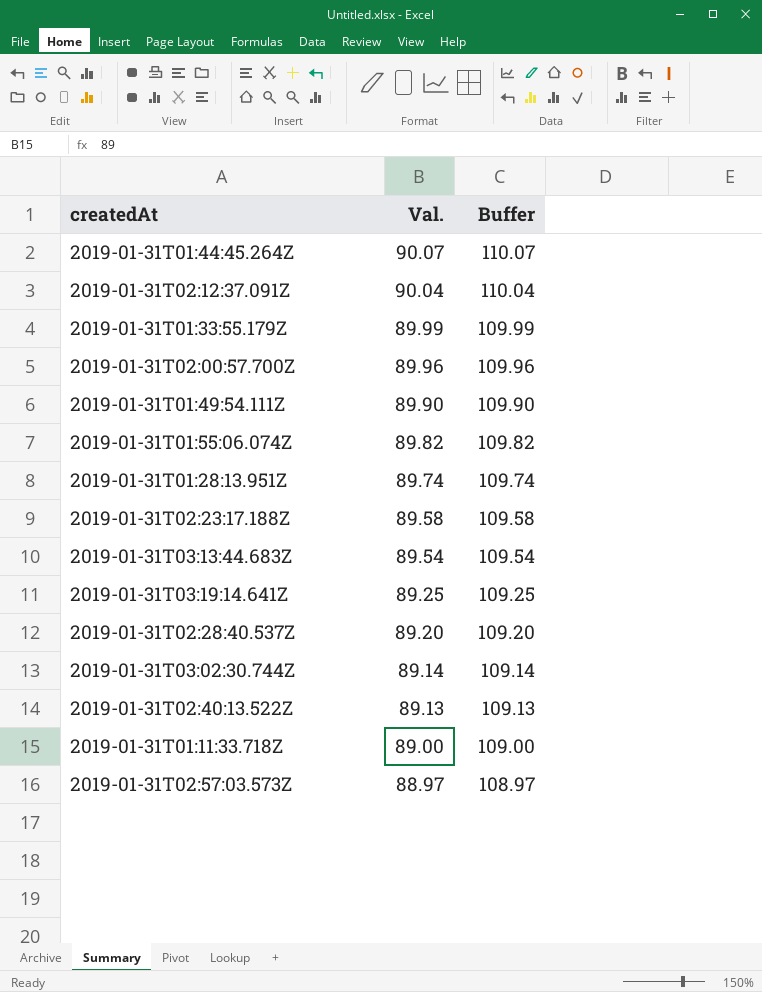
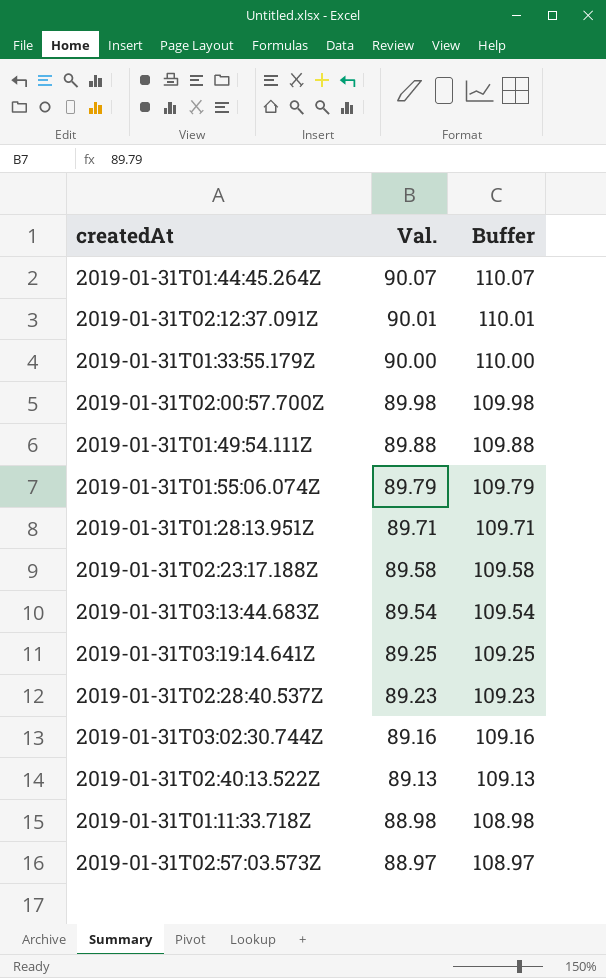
2019-01-31T02:12:37.091Z | Val.: 90.04 -> 90.01
2019-01-31T02:12:37.091Z | Buffer: 110.04 -> 110.01
2019-01-31T01:33:55.179Z | Val.: 89.99 -> 90.00
2019-01-31T01:33:55.179Z | Buffer: 109.99 -> 110.00
2019-01-31T02:00:57.700Z | Val.: 89.96 -> 89.98
2019-01-31T02:00:57.700Z | Buffer: 109.96 -> 109.98
2019-01-31T01:49:54.111Z | Val.: 89.90 -> 89.88
2019-01-31T01:49:54.111Z | Buffer: 109.90 -> 109.88
2019-01-31T01:55:06.074Z | Val.: 89.82 -> 89.79
2019-01-31T01:55:06.074Z | Buffer: 109.82 -> 109.79
2019-01-31T01:28:13.951Z | Val.: 89.74 -> 89.71
2019-01-31T01:28:13.951Z | Buffer: 109.74 -> 109.71
2019-01-31T02:28:40.537Z | Val.: 89.20 -> 89.23
2019-01-31T02:28:40.537Z | Buffer: 109.20 -> 109.23
2019-01-31T03:02:30.744Z | Val.: 89.14 -> 89.16
2019-01-31T03:02:30.744Z | Buffer: 109.14 -> 109.16
2019-01-31T01:11:33.718Z | Val.: 89.00 -> 88.98
2019-01-31T01:11:33.718Z | Buffer: 109.00 -> 108.98

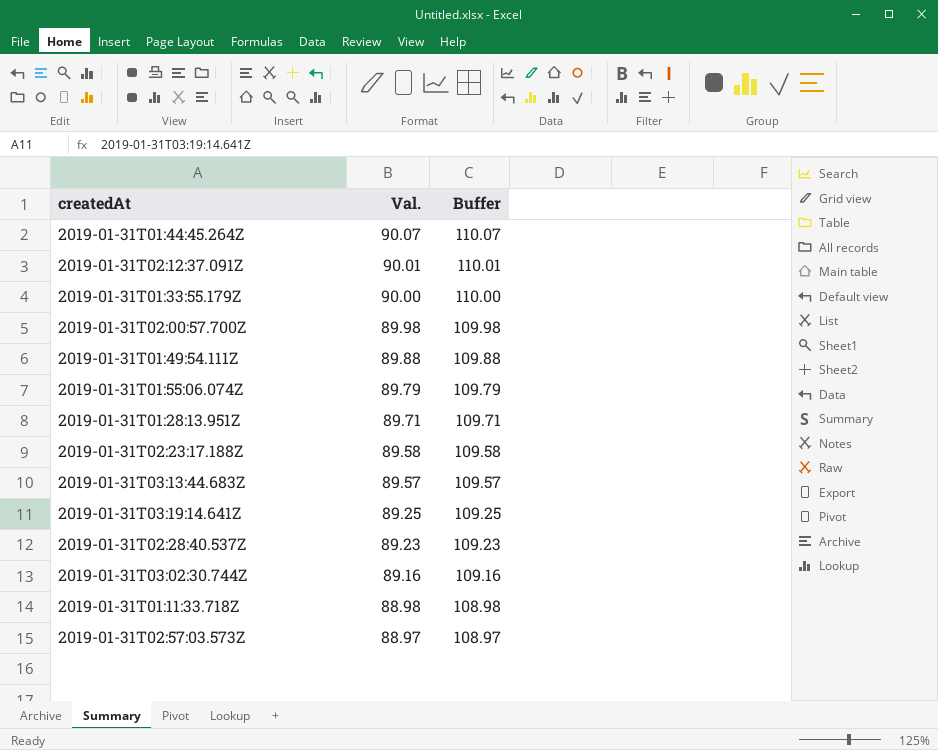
row 2019-01-31T02:40:13.522Z: 89.13 | 109.13 -> none
2019-01-31T03:13:44.683Z | Val.: 89.54 -> 89.57
2019-01-31T03:13:44.683Z | Buffer: 109.54 -> 109.57

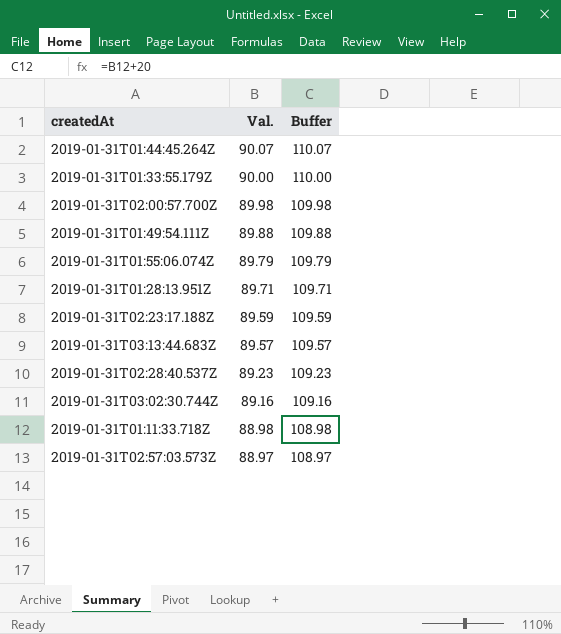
row 2019-01-31T02:12:37.091Z: 90.01 | 110.01 -> none
row 2019-01-31T03:19:14.641Z: 89.25 | 109.25 -> none
2019-01-31T02:23:17.188Z | Val.: 89.58 -> 89.59
2019-01-31T02:23:17.188Z | Buffer: 109.58 -> 109.59

